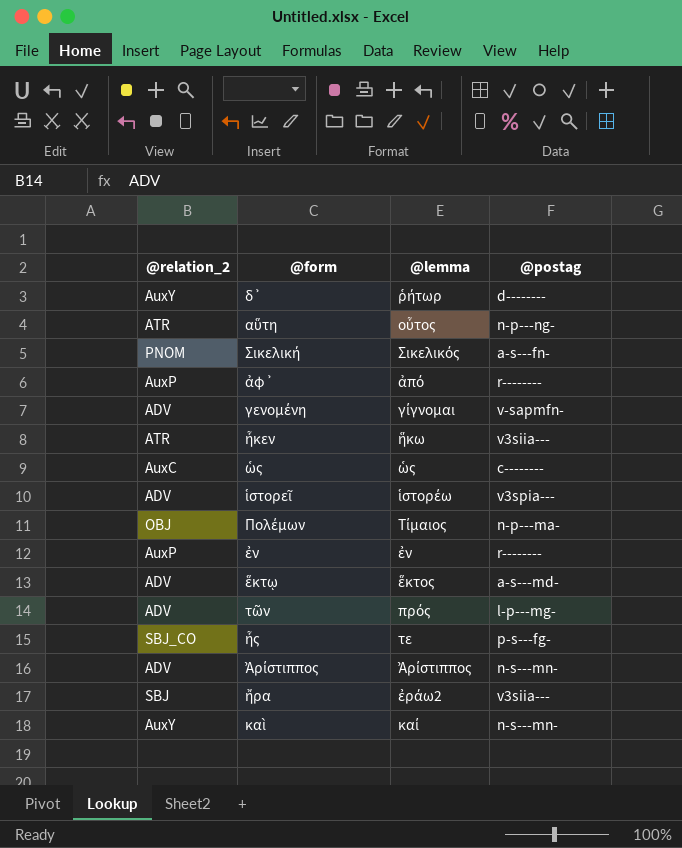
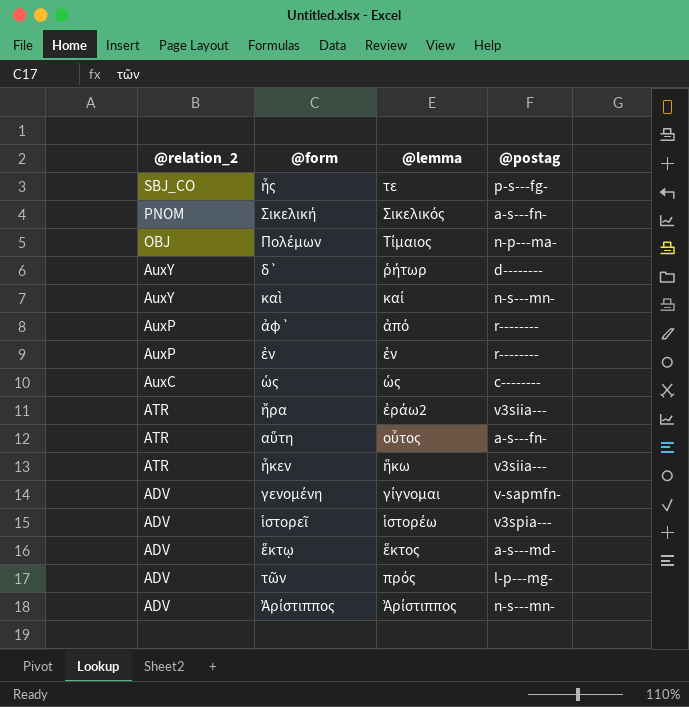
row order: none -> @relation_2 descending
ἤρα | @relation_2: SBJ -> ATR
αὕτη | @postag: n-p---ng- -> a-s---fn-

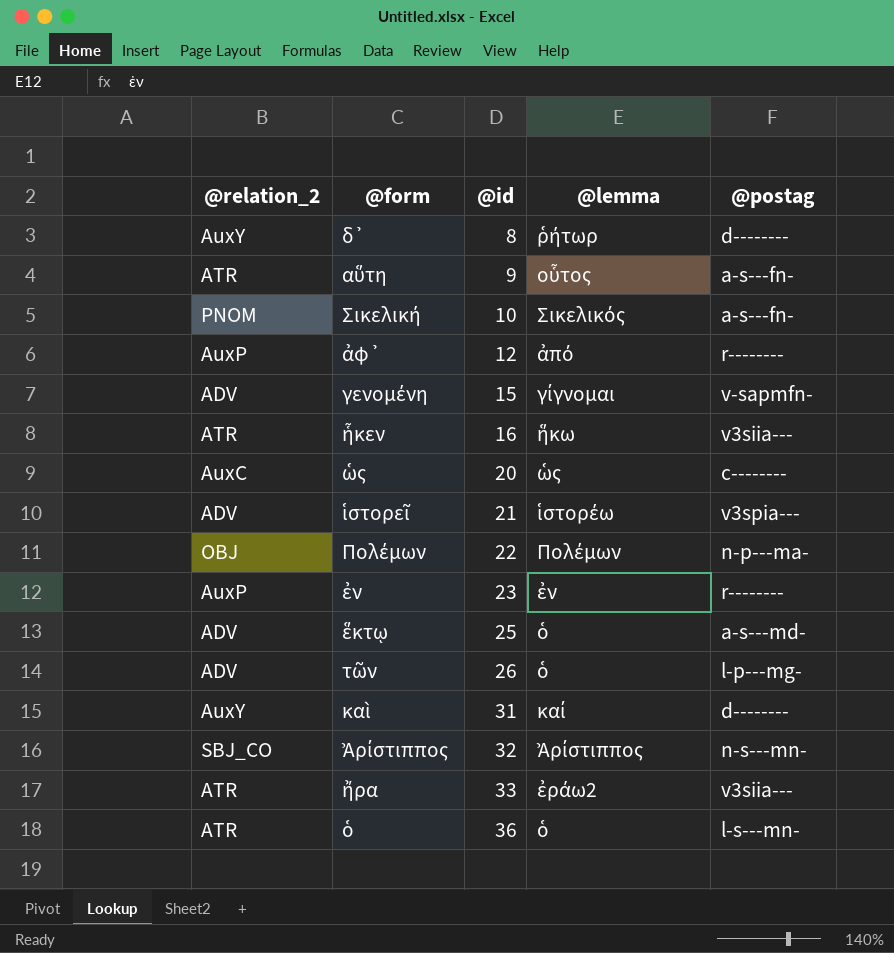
row order: @relation_2 descending -> @id ascending
column @id | position: none -> 3
row ἧς: SBJ_CO | τε | p-s---fg- -> none
Πολέμων | @lemma: Τίμαιος -> Πολέμων
ἕκτῳ | @lemma: ἕκτος -> ὁ
τῶν | @lemma: πρός -> ὁ
καὶ | @postag: n-s---mn- -> d--------
Ἀρίστιππος | @relation_2: ADV -> SBJ_CO
row ὁ: none -> ATR | 36 | ὁ | l-s---mn-

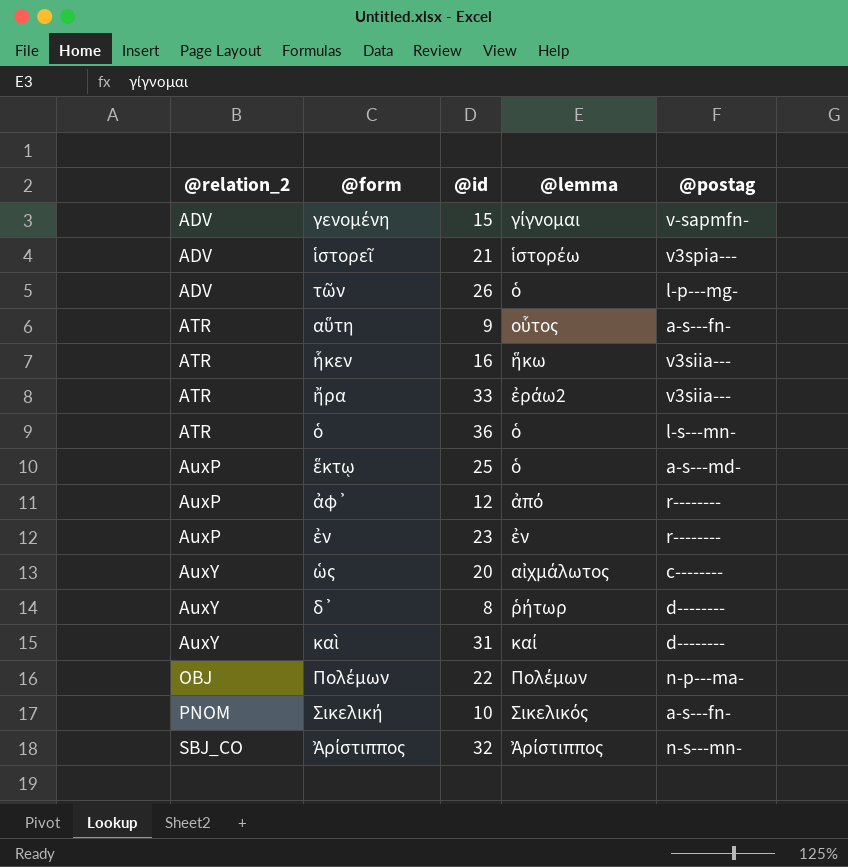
row order: @id ascending -> @relation_2 ascending
ἕκτῳ | @relation_2: ADV -> AuxP
ὡς | @relation_2: AuxC -> AuxY
ὡς | @lemma: ὡς -> αἰχμάλωτος

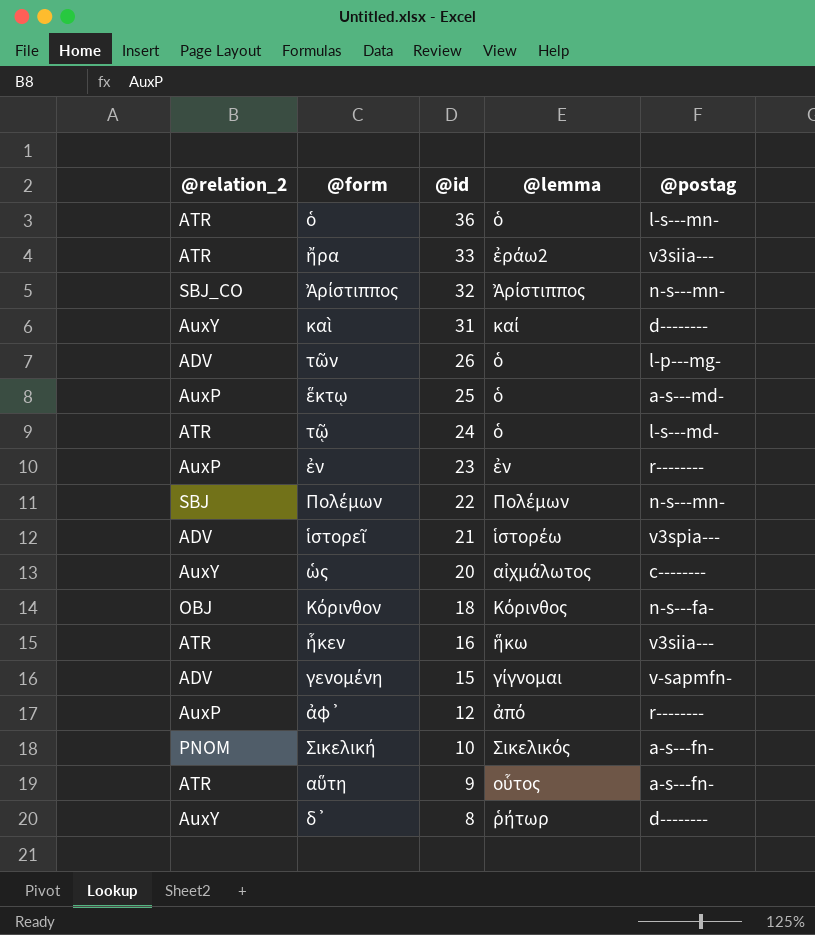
row order: @relation_2 ascending -> @id descending
row τῷ: none -> ATR | 24 | ὁ | l-s---md-
Πολέμων | @relation_2: OBJ -> SBJ
Πολέμων | @postag: n-p---ma- -> n-s---mn-
row Κόρινθον: none -> OBJ | 18 | Κόρινθος | n-s---fa-

